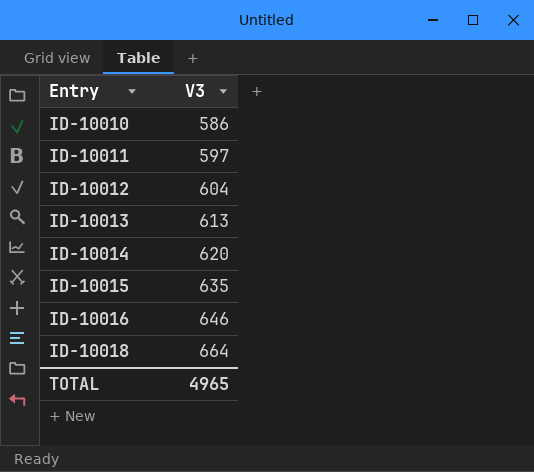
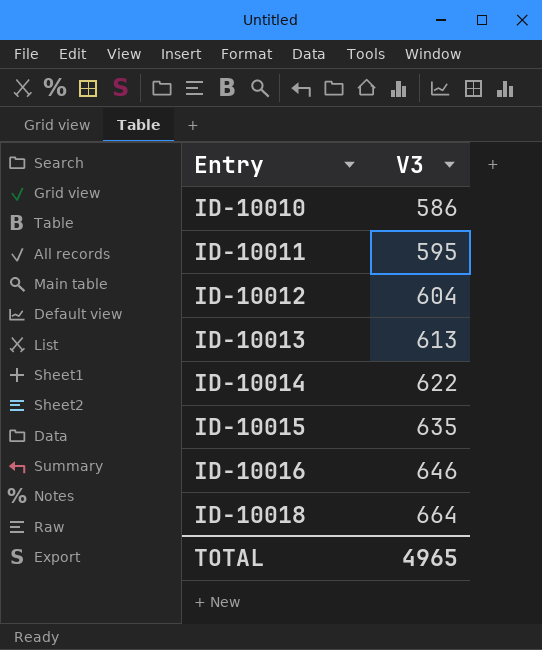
ID-10011 | V3: 597 -> 595
ID-10014 | V3: 620 -> 622

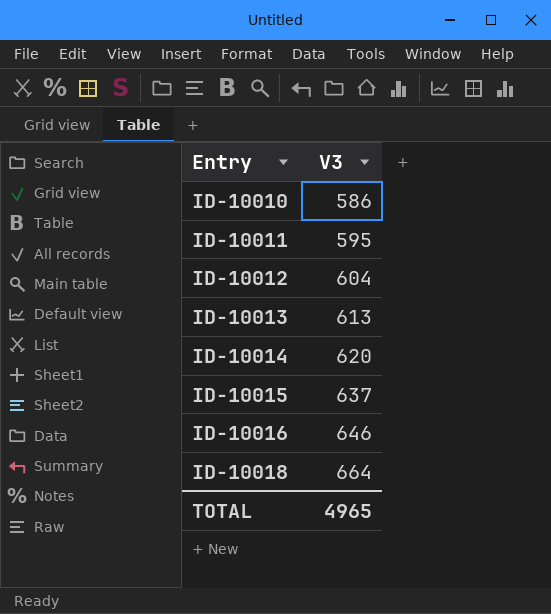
ID-10014 | V3: 622 -> 620
ID-10015 | V3: 635 -> 637

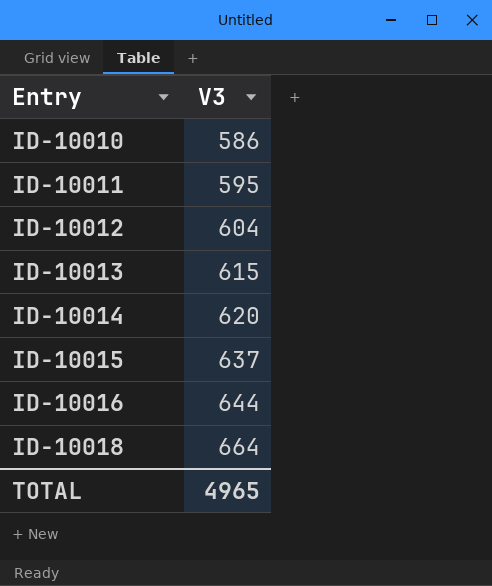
ID-10013 | V3: 613 -> 615
ID-10016 | V3: 646 -> 644

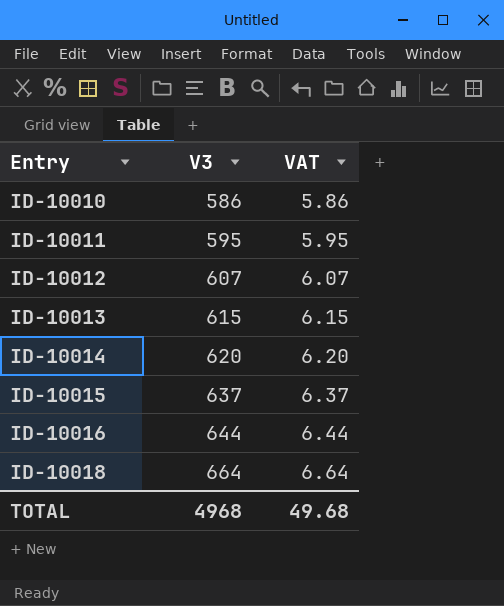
column VAT | formula: none -> [V3] * 0.01
ID-10012 | V3: 604 -> 607
TOTAL | V3: 4965 -> 4968

